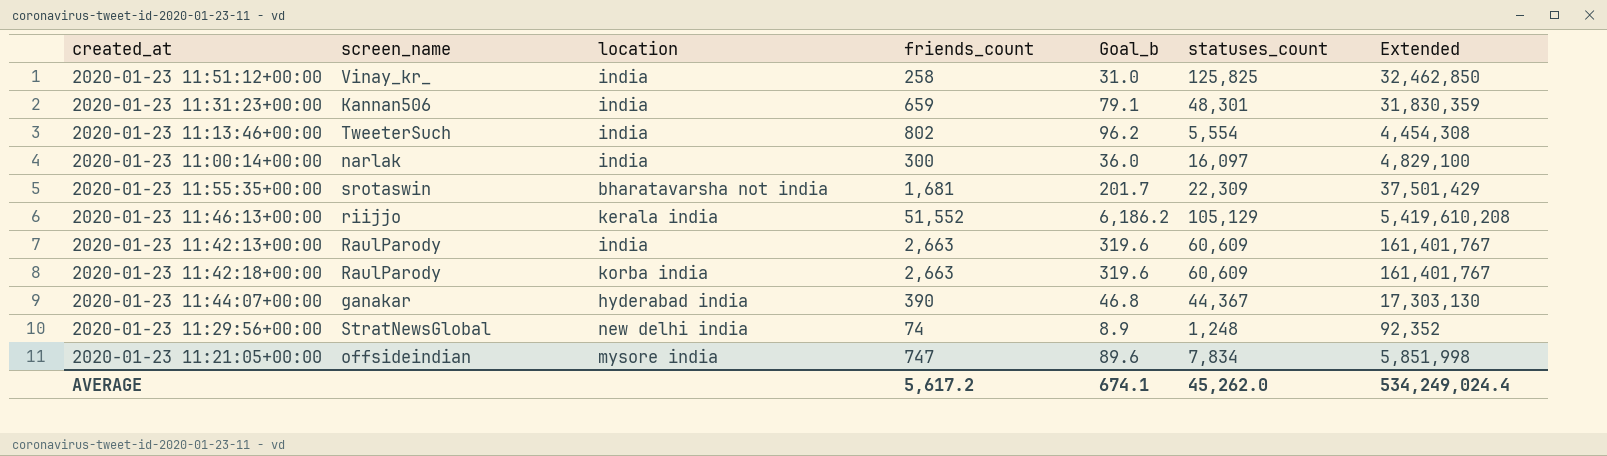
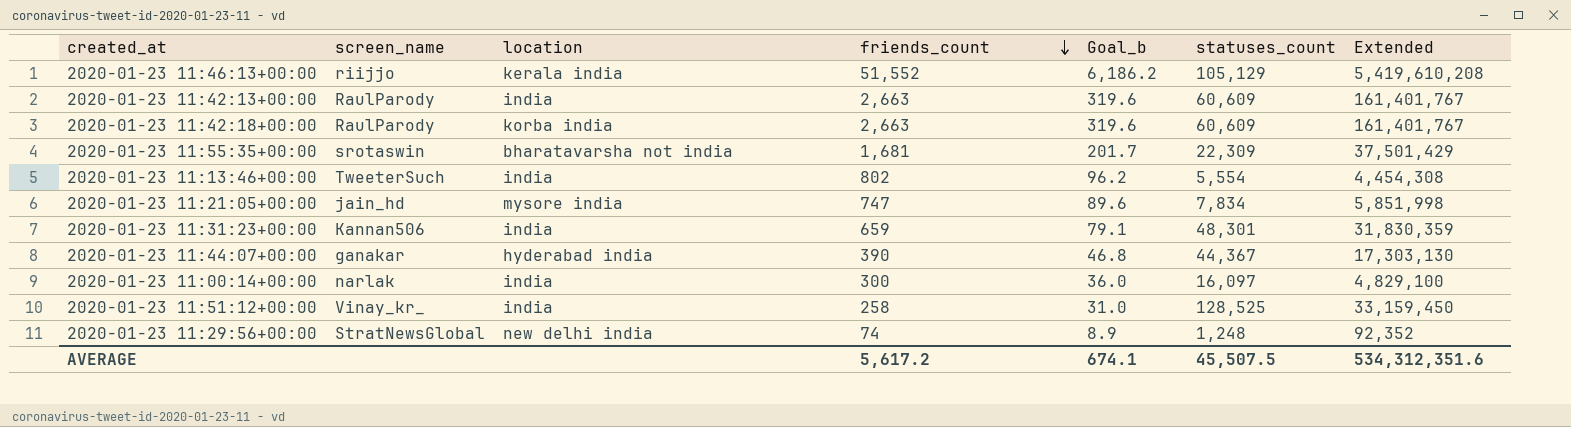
row order: none -> friends_count descending
2020-01-23 11:21:05+00:00 | screen_name: offsideindian -> jain_hd
2020-01-23 11:51:12+00:00 | statuses_count: 125,825 -> 128,525
2020-01-23 11:51:12+00:00 | Extended: 32,462,850 -> 33,159,450
AVERAGE | statuses_count: 45,262.0 -> 45,507.5
AVERAGE | Extended: 534,249,024.4 -> 534,312,351.6

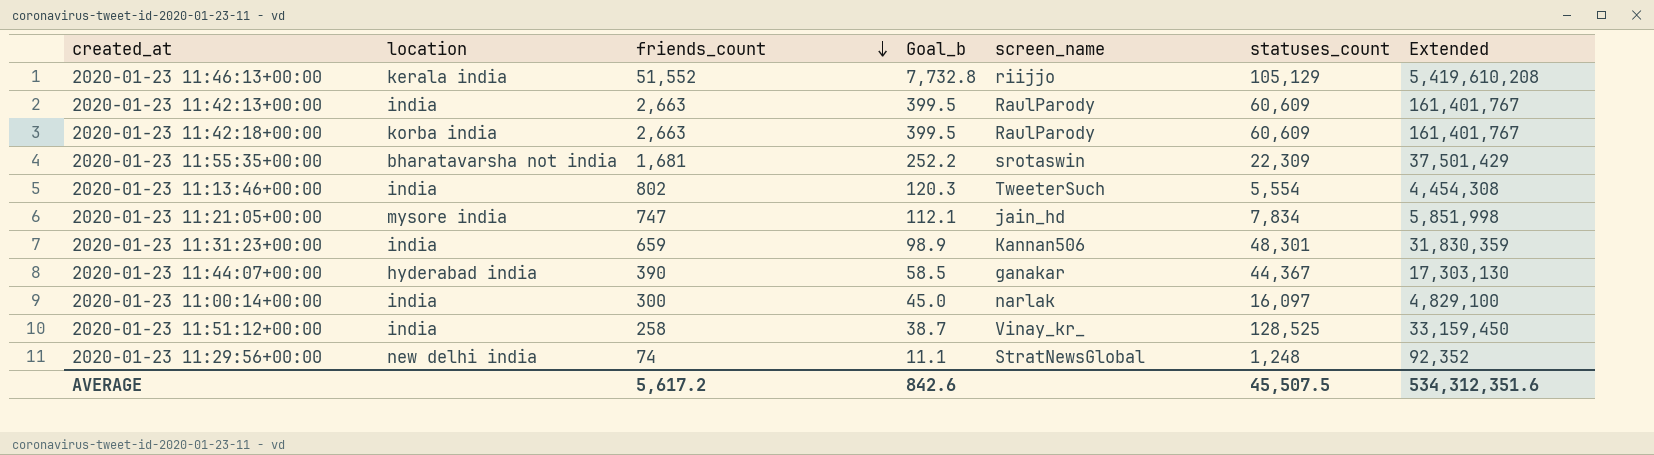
column Goal_b | formula: [friends_count] * 0.12 -> [friends_count] * 0.15
column screen_name | position: 2 -> 5
AVERAGE | Goal_b: 674.1 -> 842.6

